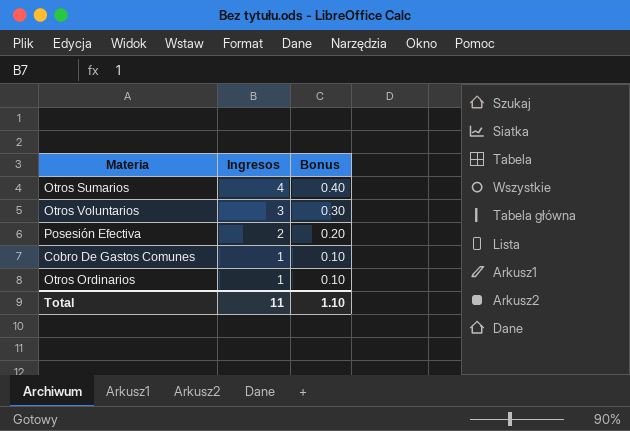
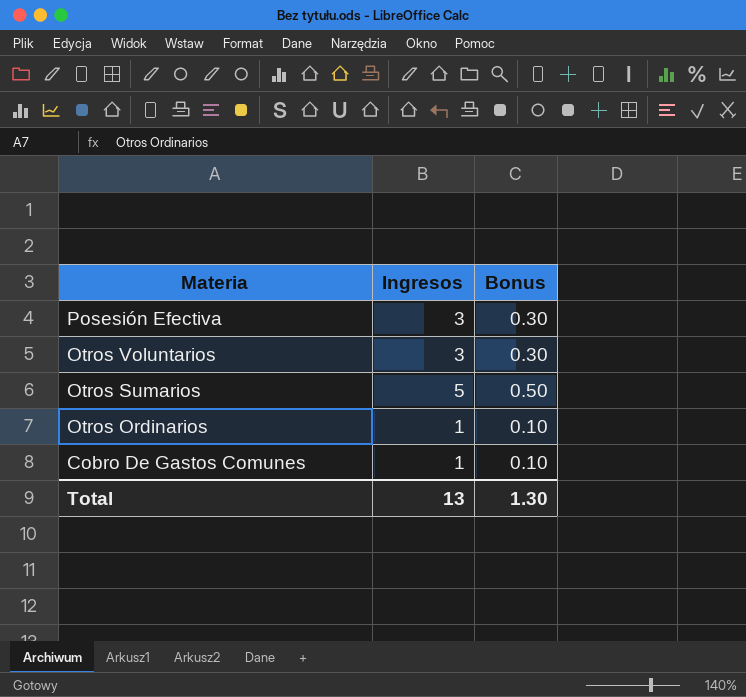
row order: Ingresos descending -> Materia descending
Posesión Efectiva | Ingresos: 2 -> 3
Posesión Efectiva | Bonus: 0.20 -> 0.30
Otros Sumarios | Ingresos: 4 -> 5
Otros Sumarios | Bonus: 0.40 -> 0.50
Total | Ingresos: 11 -> 13
Total | Bonus: 1.10 -> 1.30

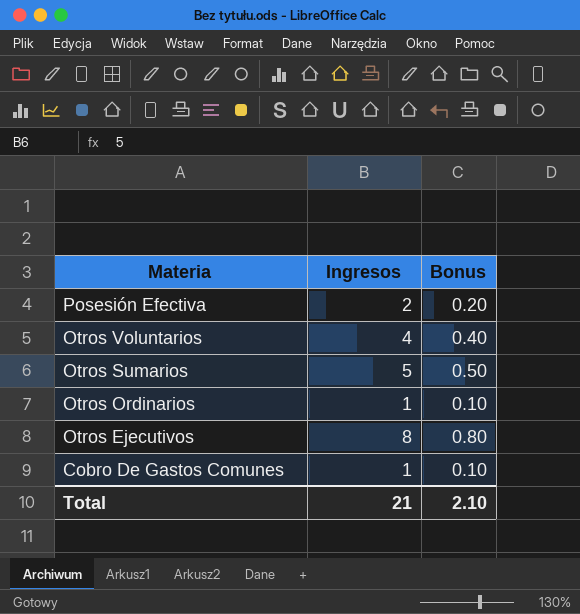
Posesión Efectiva | Ingresos: 3 -> 2
Posesión Efectiva | Bonus: 0.30 -> 0.20
Otros Voluntarios | Ingresos: 3 -> 4
Otros Voluntarios | Bonus: 0.30 -> 0.40
row Otros Ejecutivos: none -> 8 | 0.80
Total | Ingresos: 13 -> 21
Total | Bonus: 1.30 -> 2.10

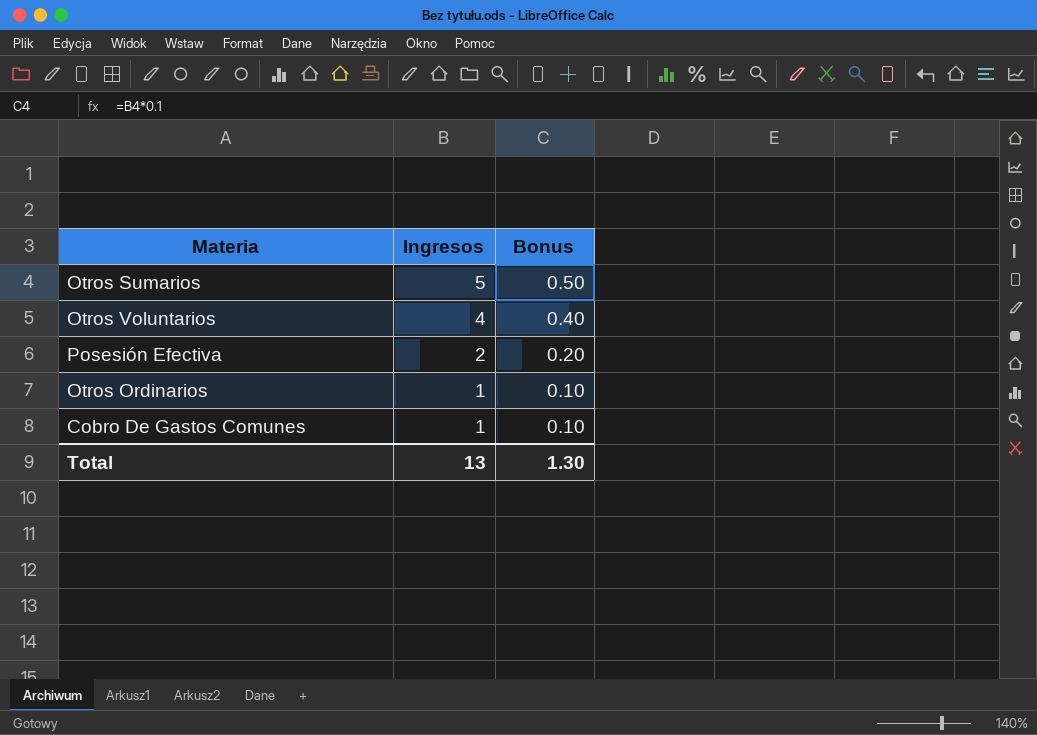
row order: Materia descending -> Ingresos descending
row Otros Ejecutivos: 8 | 0.80 -> none
Total | Ingresos: 21 -> 13
Total | Bonus: 2.10 -> 1.30

